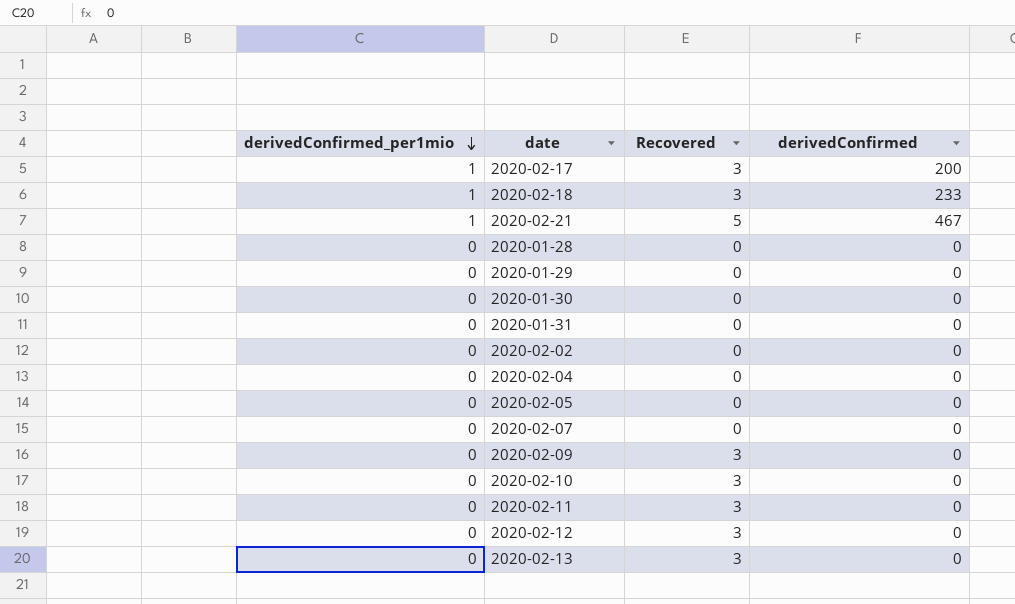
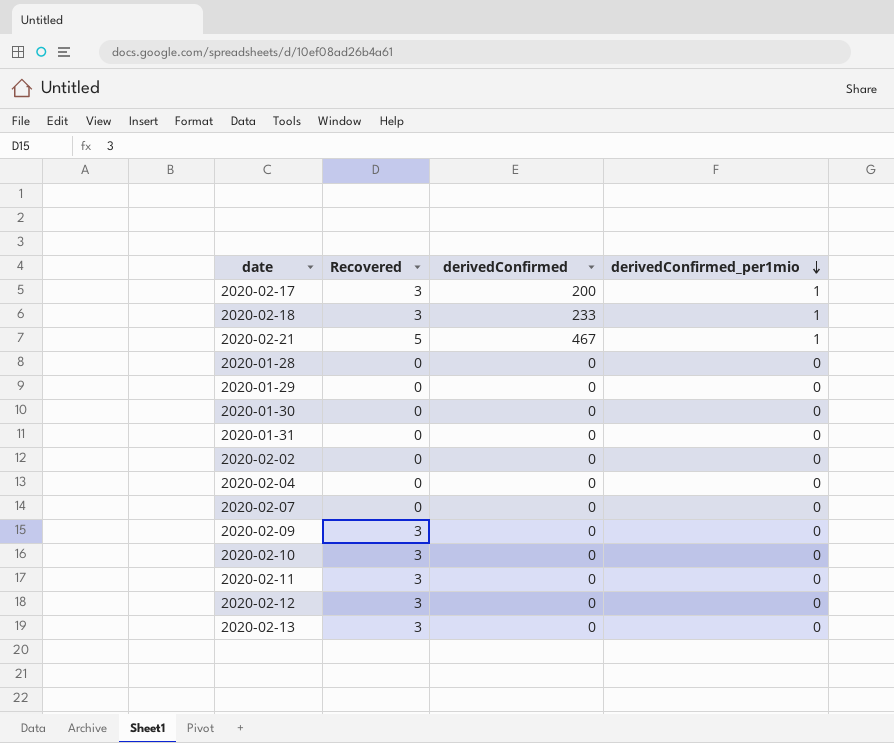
column derivedConfirmed_per1mio | position: 1 -> 4
row 2020-02-05: 0 | 0 | 0 -> none

